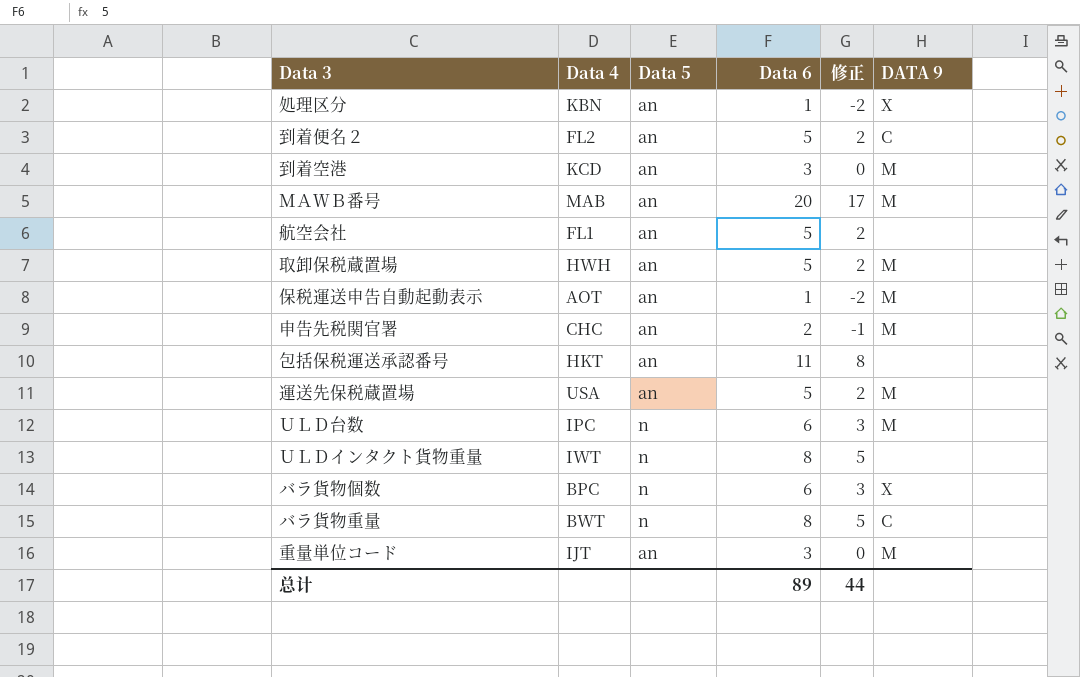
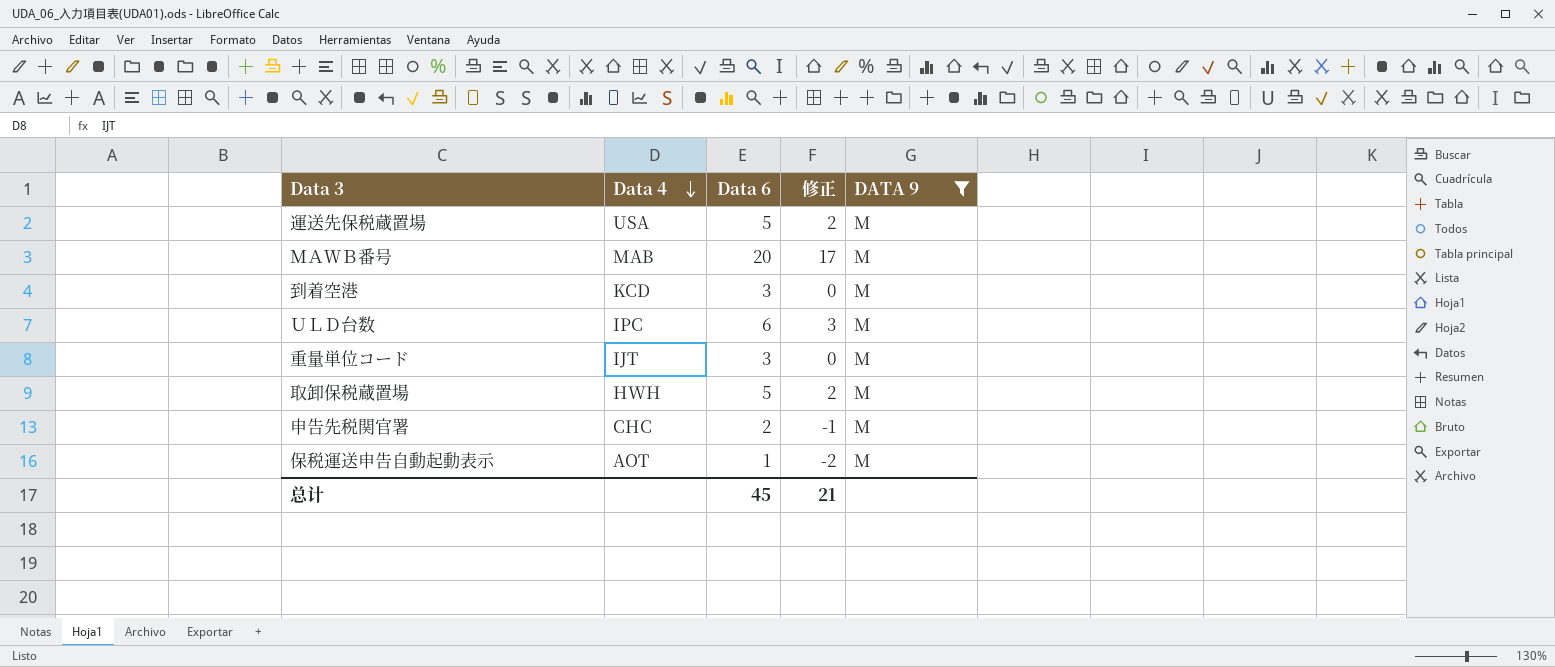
filter: none -> DATA 9 = M
row order: none -> Data 4 descending
column Data 5 | position: 3 -> none
总计 | Data 6: 89 -> 45
总计 | 修正: 44 -> 21

